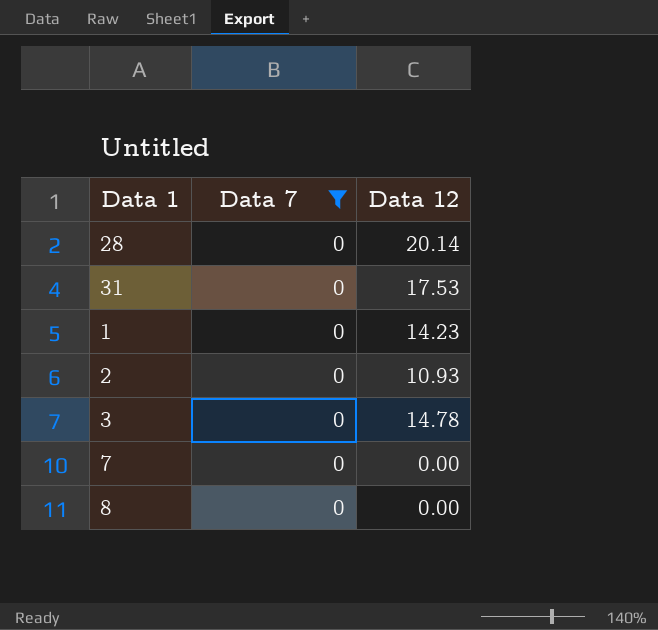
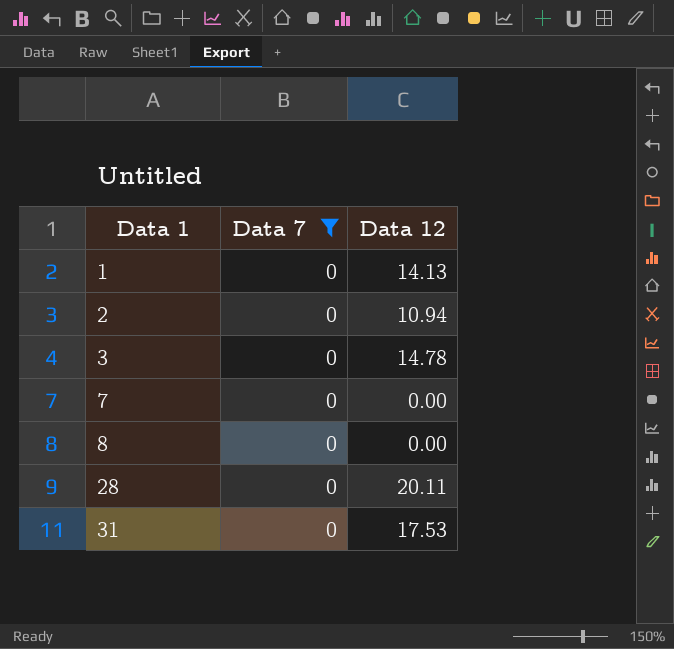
row order: none -> Data 1 ascending
1 | Data 12: 14.23 -> 14.13
2 | Data 12: 10.93 -> 10.94
28 | Data 12: 20.14 -> 20.11

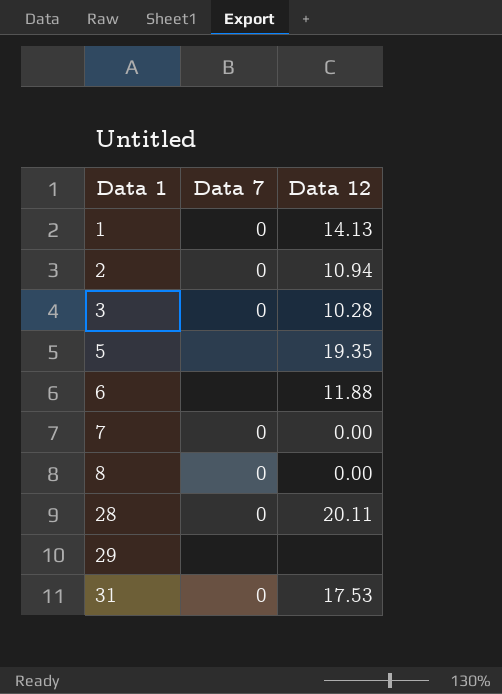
filter: Data 7 = 0 -> none
3 | Data 12: 14.78 -> 10.28

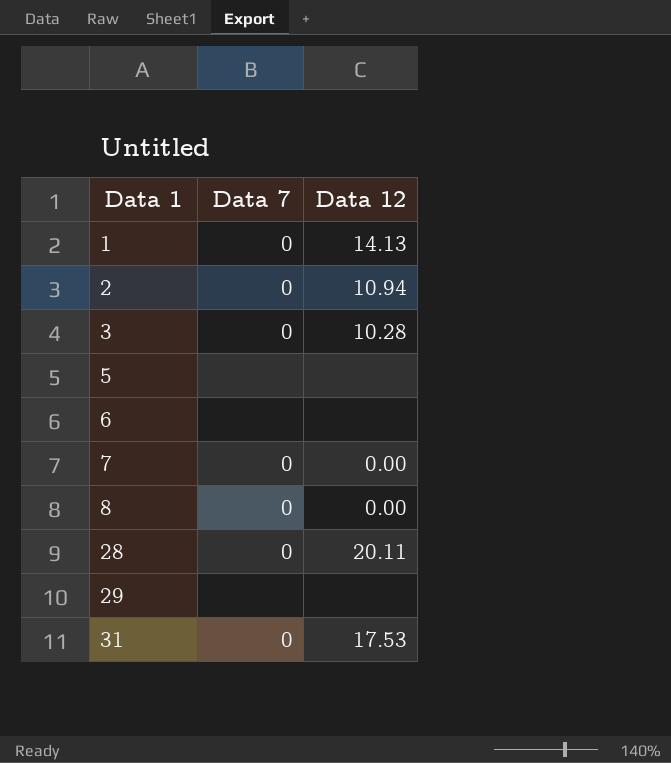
5 | Data 12: 19.35 -> none
6 | Data 12: 11.88 -> none

